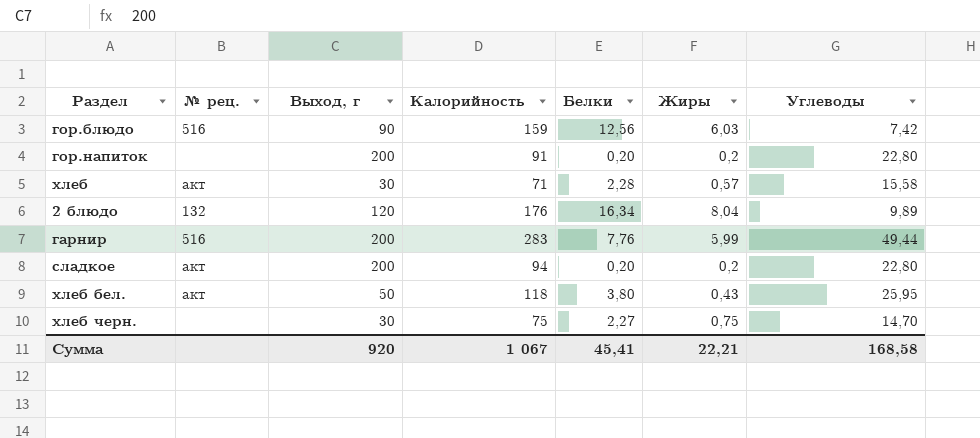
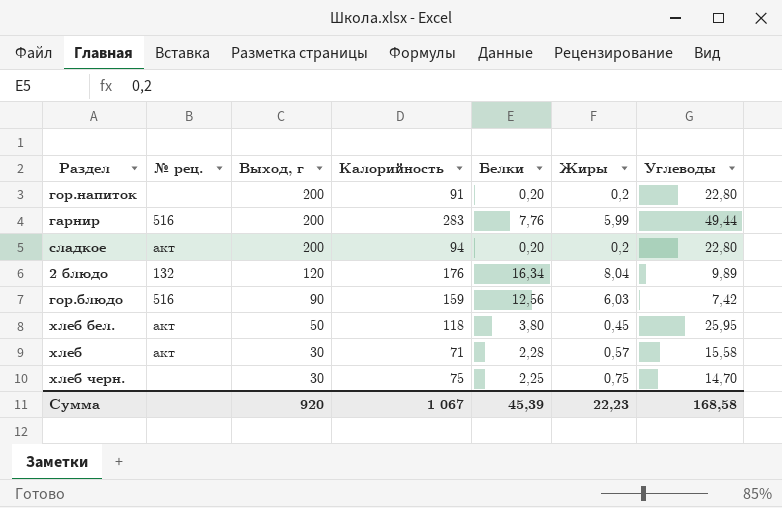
row order: none -> Выход, г descending
хлеб бел. | Жиры: 0,43 -> 0,45
хлеб черн. | Белки: 2,27 -> 2,25
Сумма | Белки: 45,41 -> 45,39
Сумма | Жиры: 22,21 -> 22,23

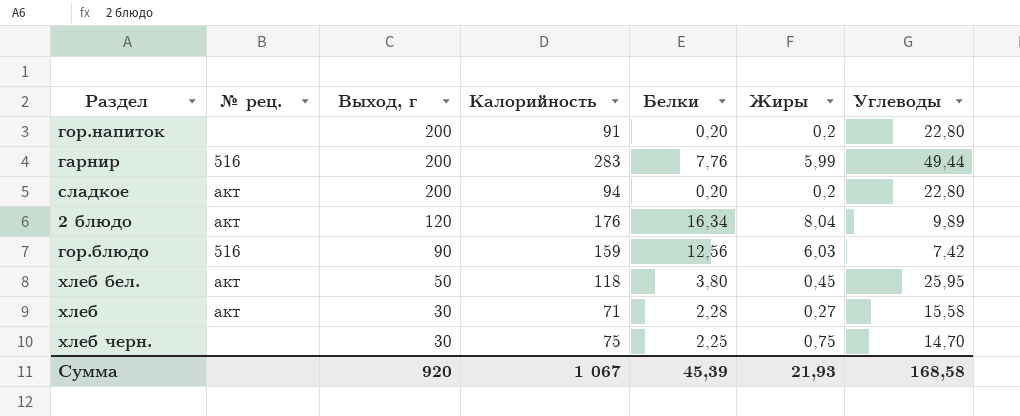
2 блюдо | № рец.: 132 -> акт
хлеб | Жиры: 0,57 -> 0,27
Сумма | Жиры: 22,23 -> 21,93

